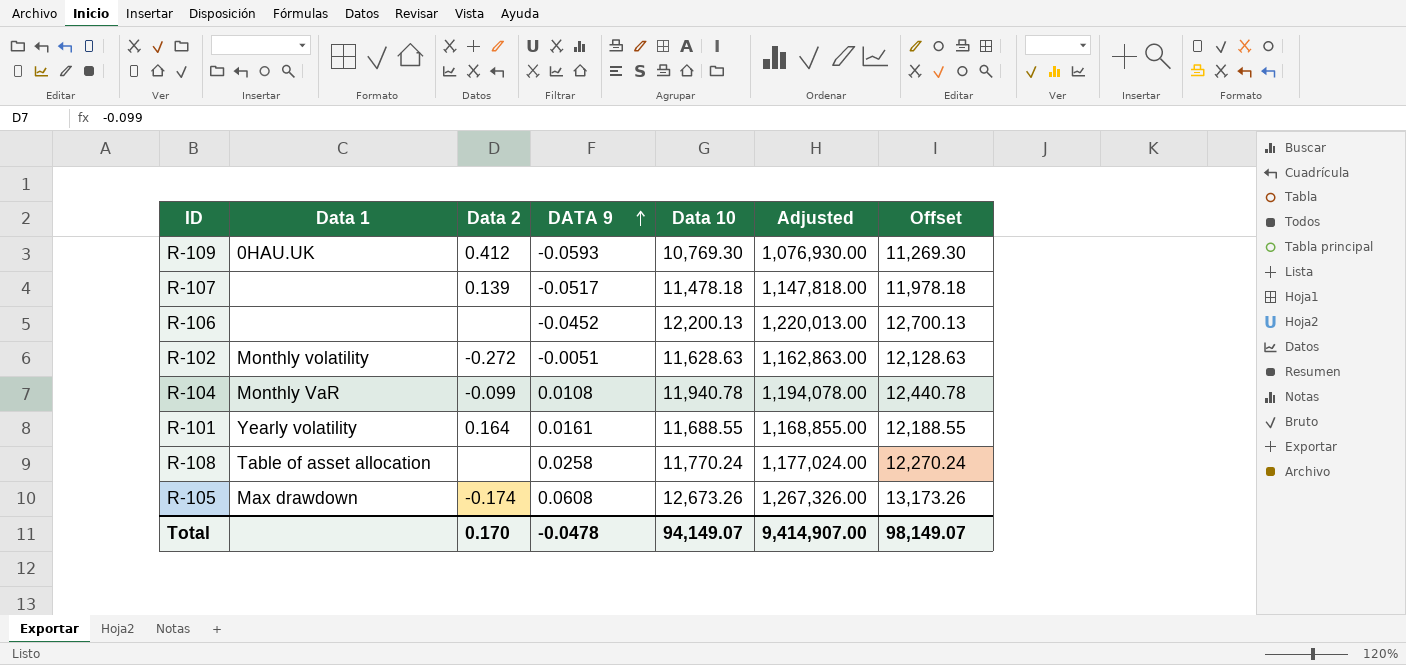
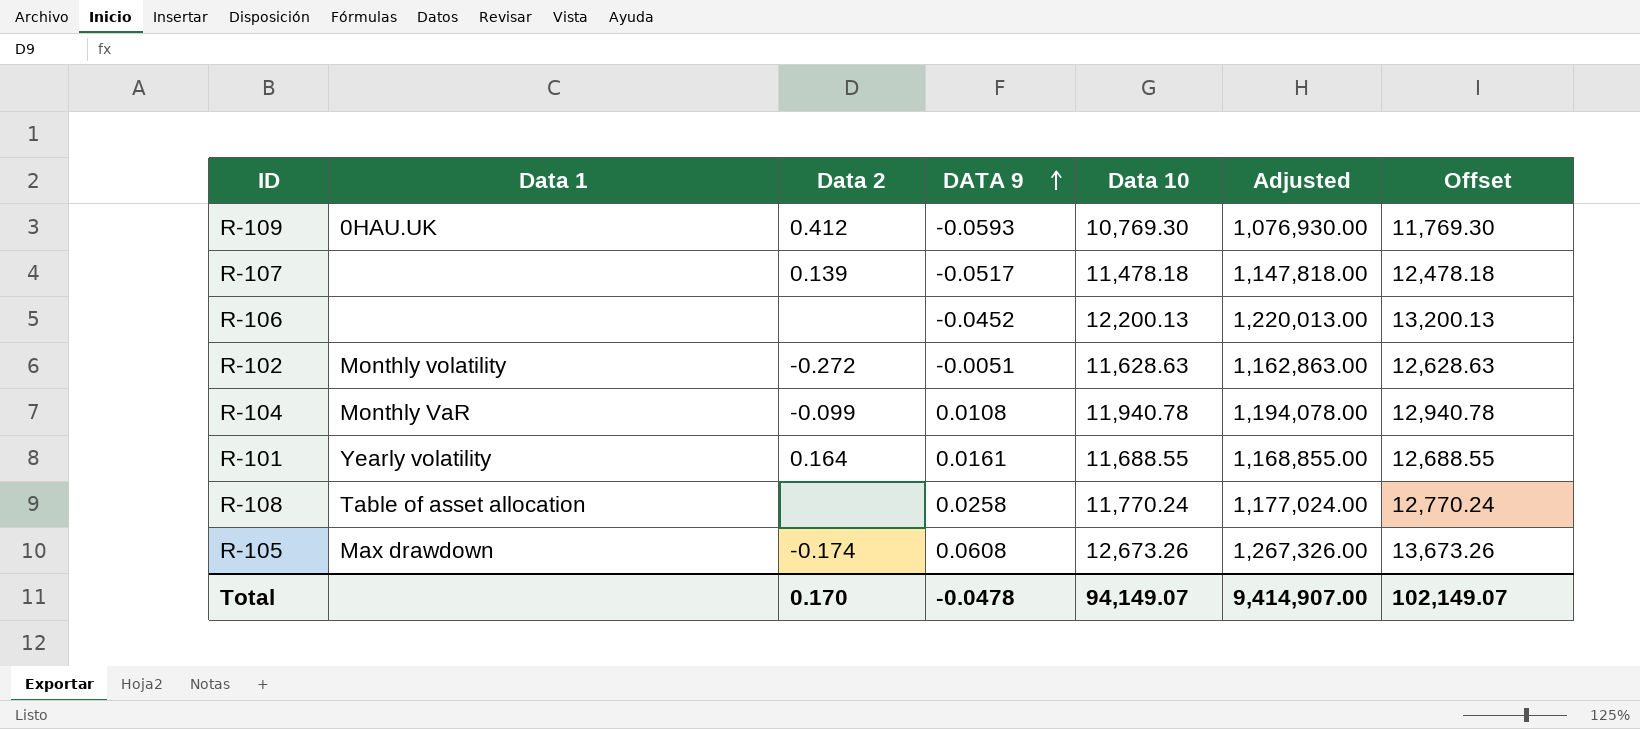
column Offset | formula: [Data 10] + 500 -> [Data 10] + 1000
Total | Offset: 98,149.07 -> 102,149.07

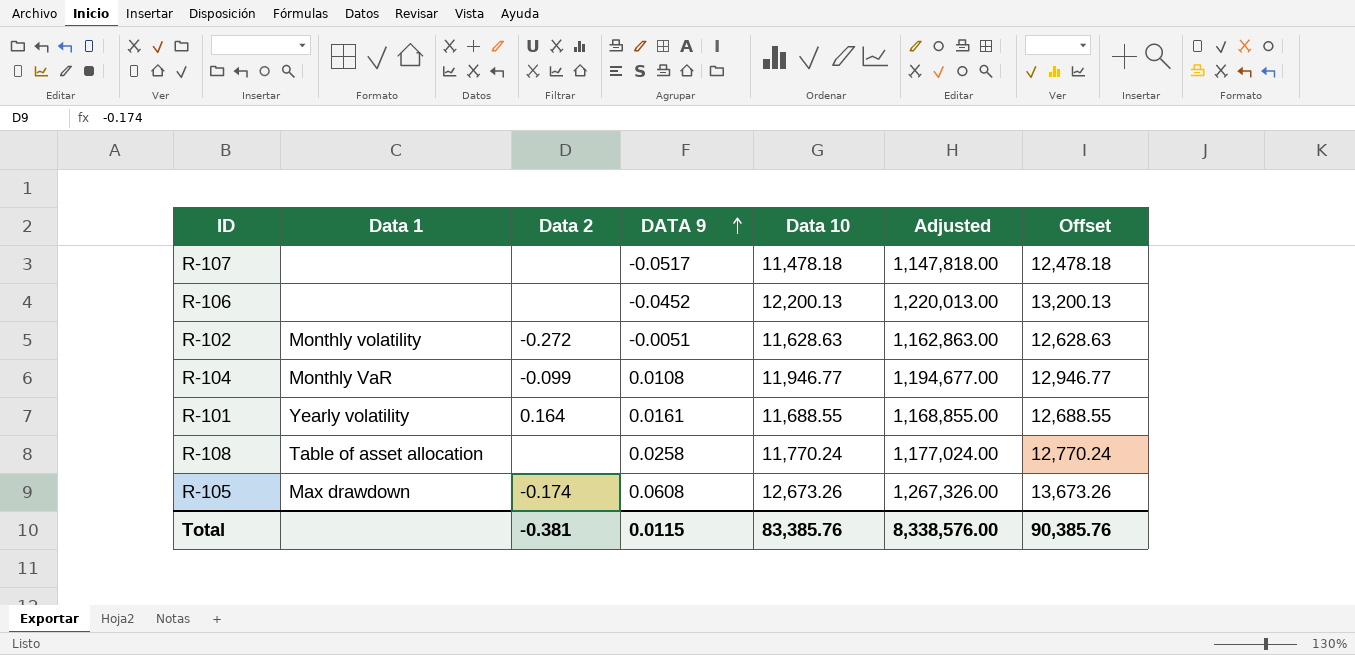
row R-109: 0HAU.UK | 0.412 | -0.0593 | 10,769.30 | 1,076,930.00 | 11,769.30 -> none
R-107 | Data 2: 0.139 -> none
R-104 | Data 10: 11,940.78 -> 11,946.77
R-104 | Adjusted: 1,194,078.00 -> 1,194,677.00
R-104 | Offset: 12,940.78 -> 12,946.77
Total | Data 2: 0.170 -> -0.381
Total | DATA 9: -0.0478 -> 0.0115
Total | Data 10: 94,149.07 -> 83,385.76
Total | Adjusted: 9,414,907.00 -> 8,338,576.00
Total | Offset: 102,149.07 -> 90,385.76

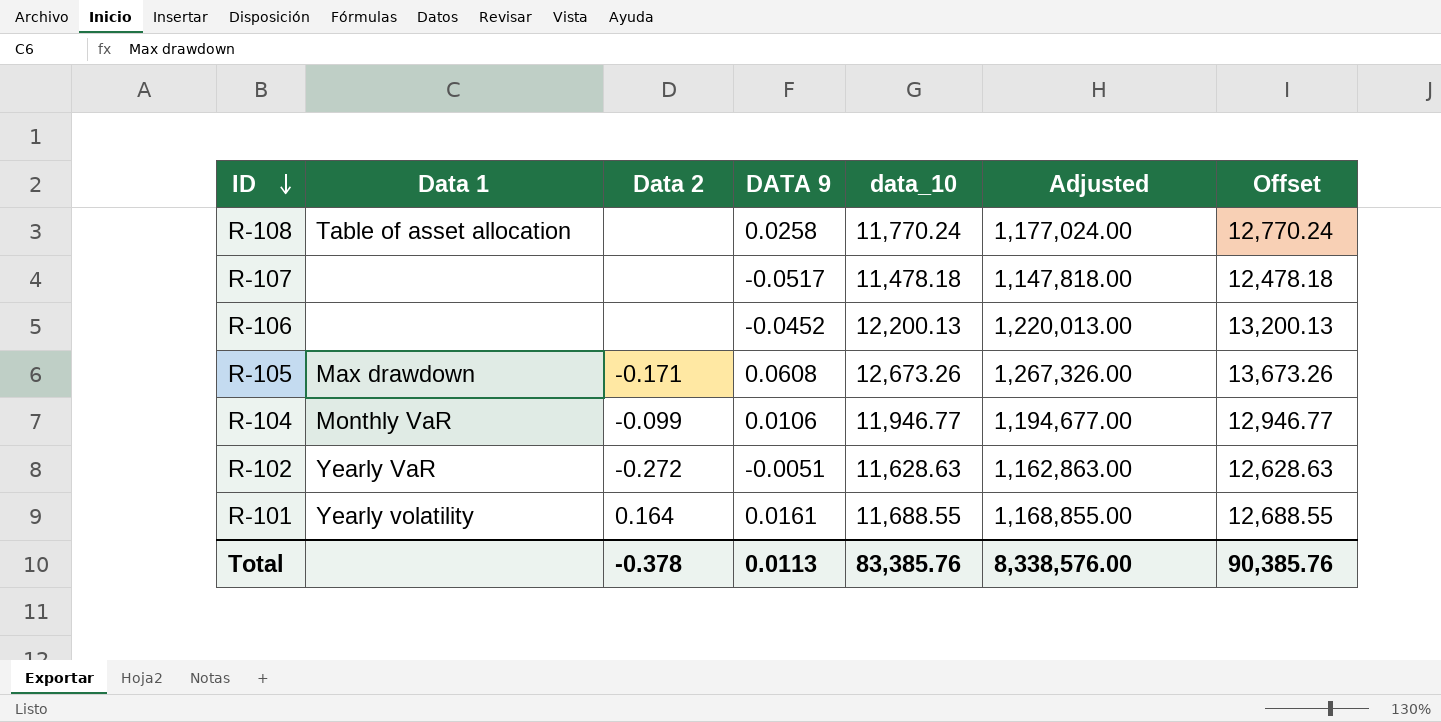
row order: DATA 9 ascending -> ID descending
column name: Data 10 -> data_10
R-105 | Data 2: -0.174 -> -0.171
R-104 | DATA 9: 0.0108 -> 0.0106
R-102 | Data 1: Monthly volatility -> Yearly VaR
Total | Data 2: -0.381 -> -0.378
Total | DATA 9: 0.0115 -> 0.0113

